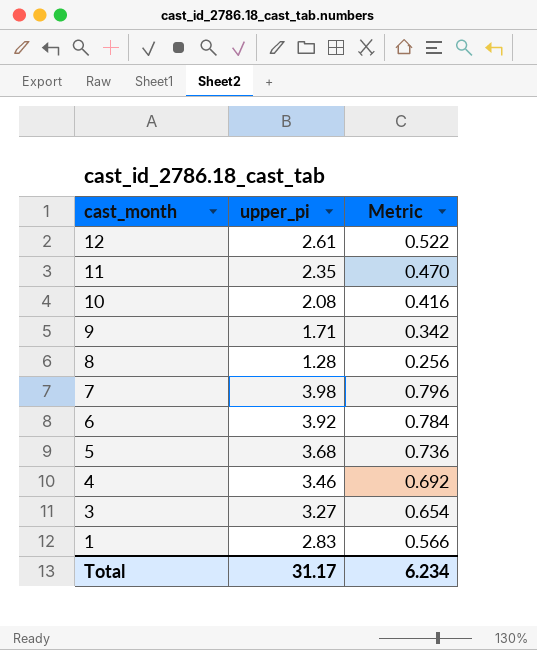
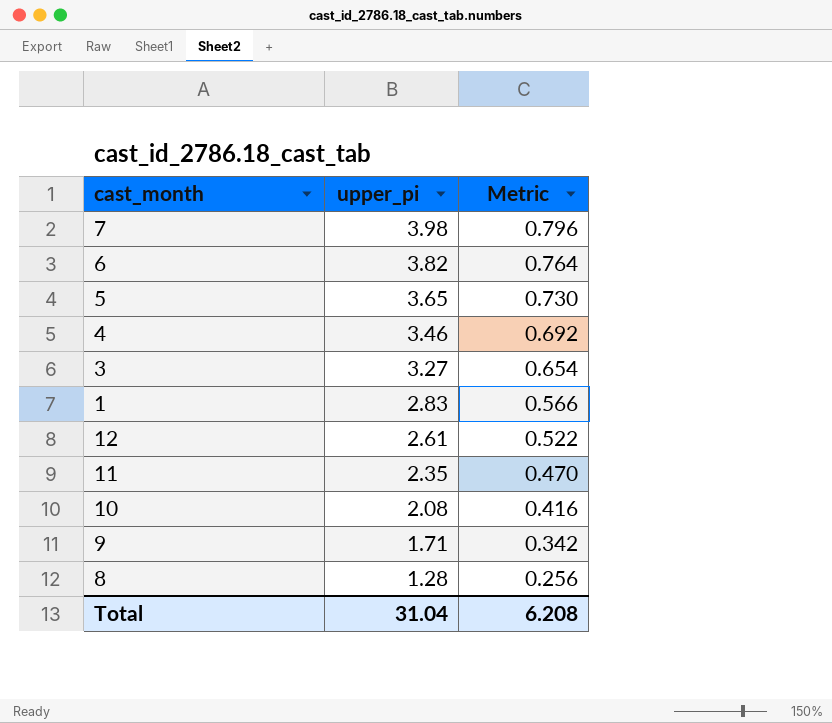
row order: cast_month descending -> upper_pi descending
6 | upper_pi: 3.92 -> 3.82
6 | Metric: 0.784 -> 0.764
5 | upper_pi: 3.68 -> 3.65
5 | Metric: 0.736 -> 0.730
Total | upper_pi: 31.17 -> 31.04
Total | Metric: 6.234 -> 6.208

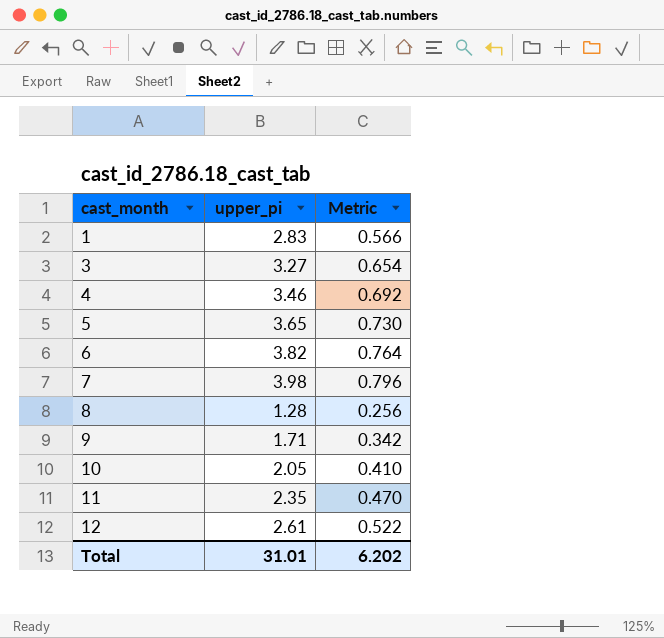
row order: upper_pi descending -> cast_month ascending
10 | upper_pi: 2.08 -> 2.05
10 | Metric: 0.416 -> 0.410
Total | upper_pi: 31.04 -> 31.01
Total | Metric: 6.208 -> 6.202

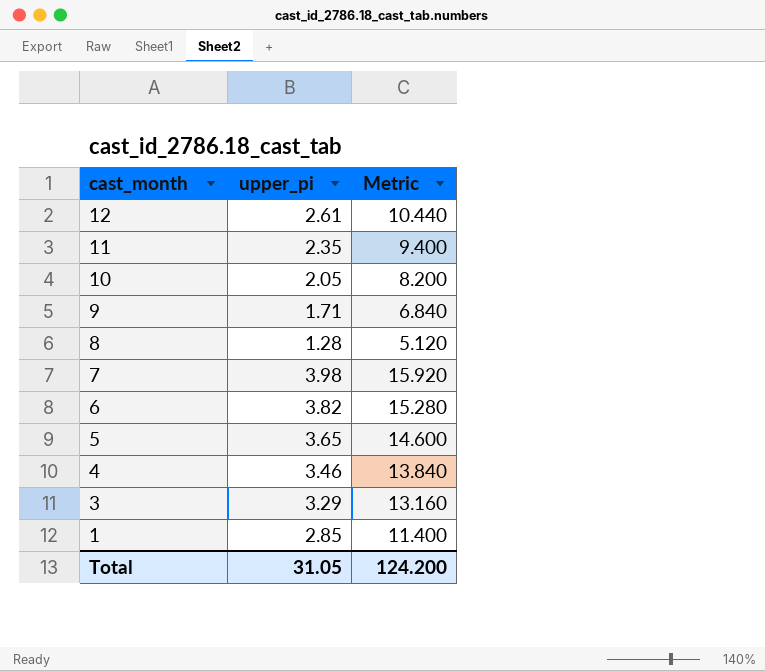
row order: cast_month ascending -> cast_month descending
column Metric | formula: [upper_pi] * 0.2 -> [upper_pi] * 4
3 | upper_pi: 3.27 -> 3.29
1 | upper_pi: 2.83 -> 2.85
Total | upper_pi: 31.01 -> 31.05
Total | Metric: 6.202 -> 124.200

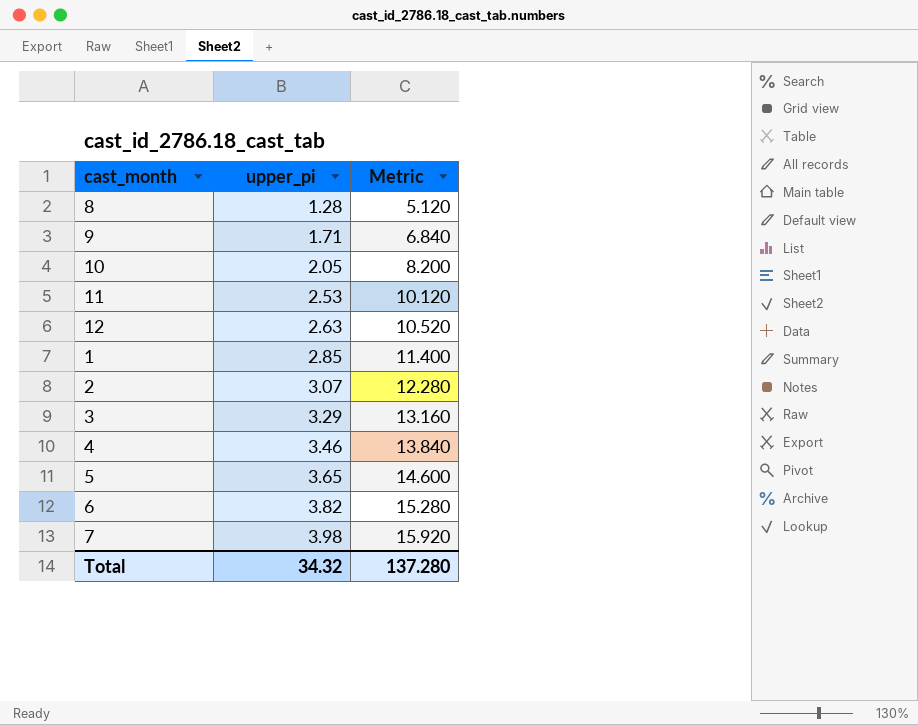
row order: cast_month descending -> upper_pi ascending
11 | upper_pi: 2.35 -> 2.53
11 | Metric: 9.400 -> 10.120
12 | upper_pi: 2.61 -> 2.63
12 | Metric: 10.440 -> 10.520
row 2: none -> 3.07 | 12.280
Total | upper_pi: 31.05 -> 34.32
Total | Metric: 124.200 -> 137.280

